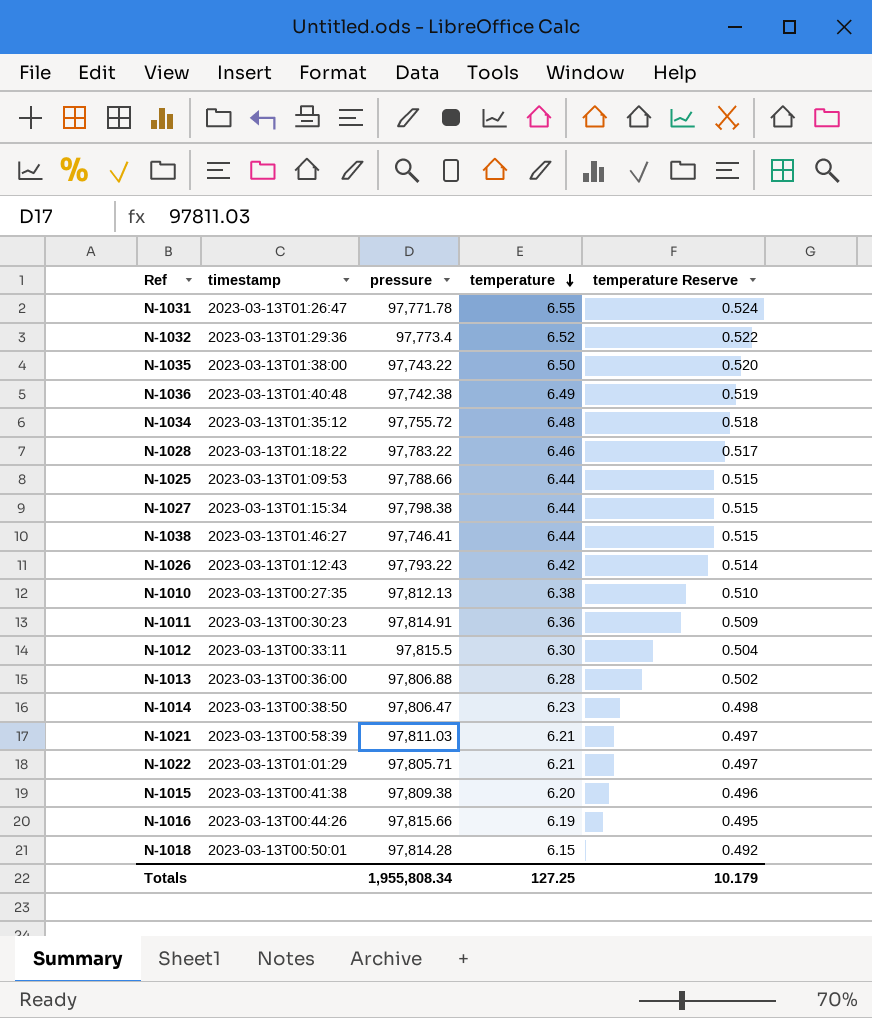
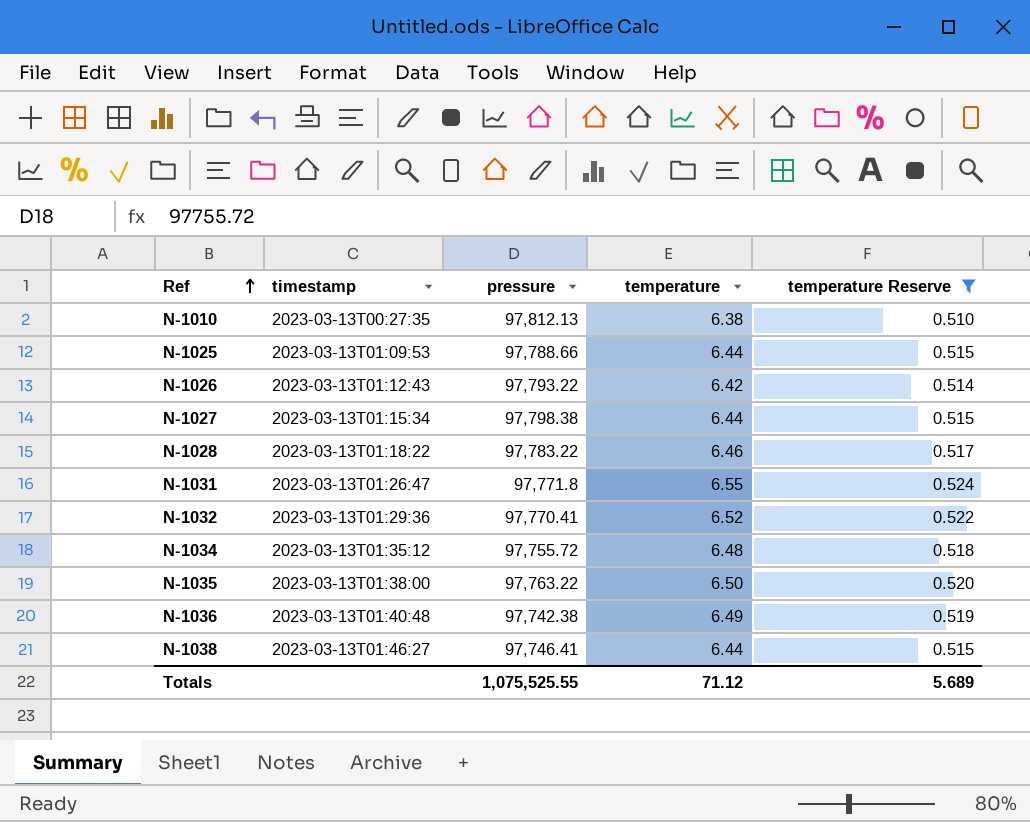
filter: none -> temperature Reserve >= 0.510
row order: temperature descending -> Ref ascending
N-1031 | pressure: 97,771.78 -> 97,771.8
N-1032 | pressure: 97,773.4 -> 97,770.41
N-1035 | pressure: 97,743.22 -> 97,763.22
Totals | pressure: 1,955,808.34 -> 1,075,525.55
Totals | temperature: 127.25 -> 71.12
Totals | temperature Reserve: 10.179 -> 5.689

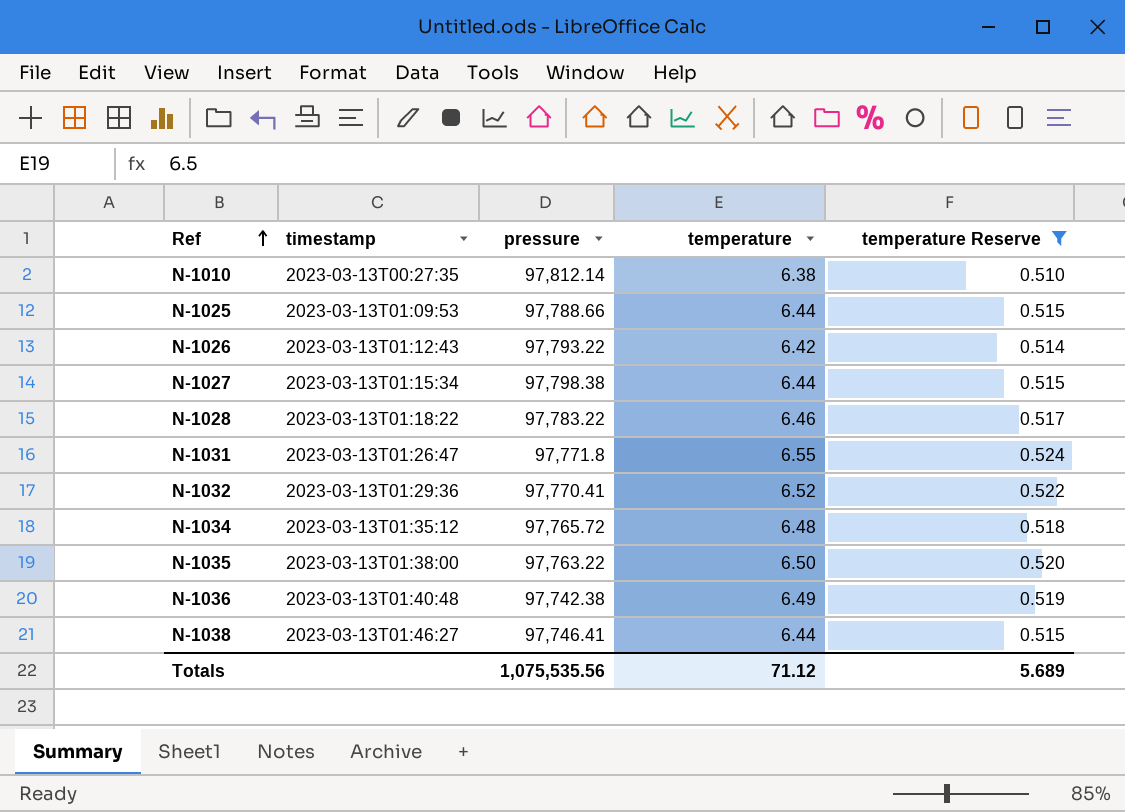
N-1010 | pressure: 97,812.13 -> 97,812.14
N-1034 | pressure: 97,755.72 -> 97,765.72
Totals | pressure: 1,075,525.55 -> 1,075,535.56

